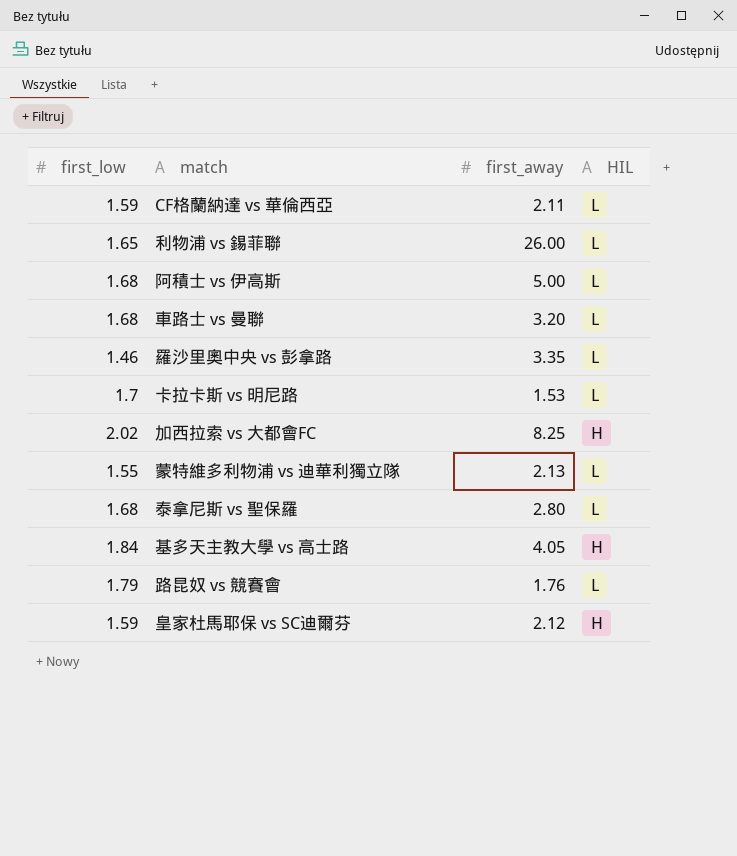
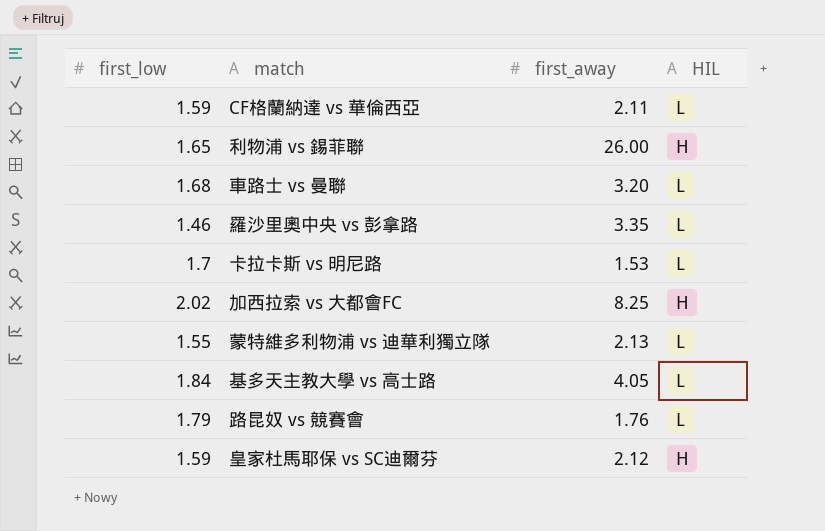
row 阿積士 vs 伊高斯: 1.68 | 5.00 | L -> none
row 泰拿尼斯 vs 聖保羅: 1.68 | 2.80 | L -> none
利物浦 vs 錫菲聯 | HIL: L -> H
基多天主教大學 vs 高士路 | HIL: H -> L

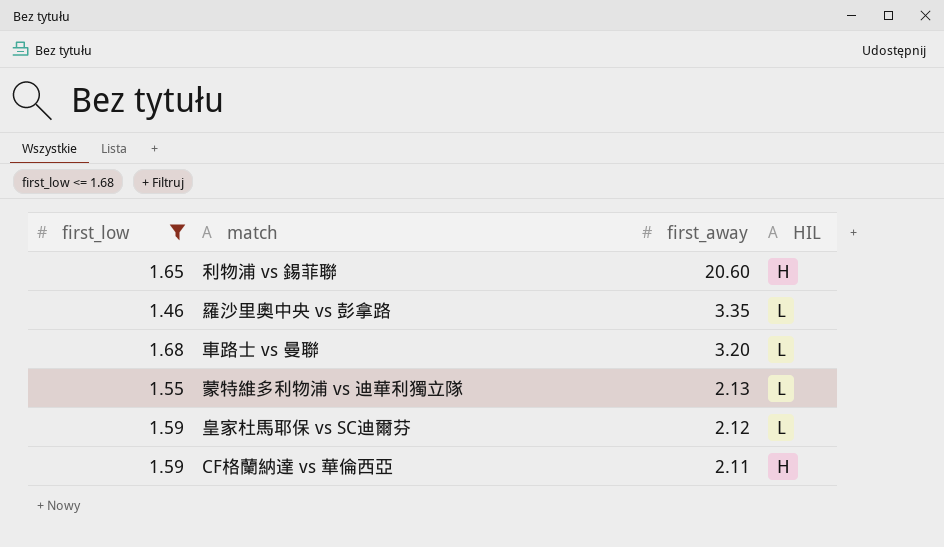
filter: none -> first_low <= 1.68
row order: none -> first_away descending
利物浦 vs 錫菲聯 | first_away: 26.00 -> 20.60
皇家杜馬耶保 vs SC迪爾芬 | HIL: H -> L
CF格蘭納達 vs 華倫西亞 | HIL: L -> H

